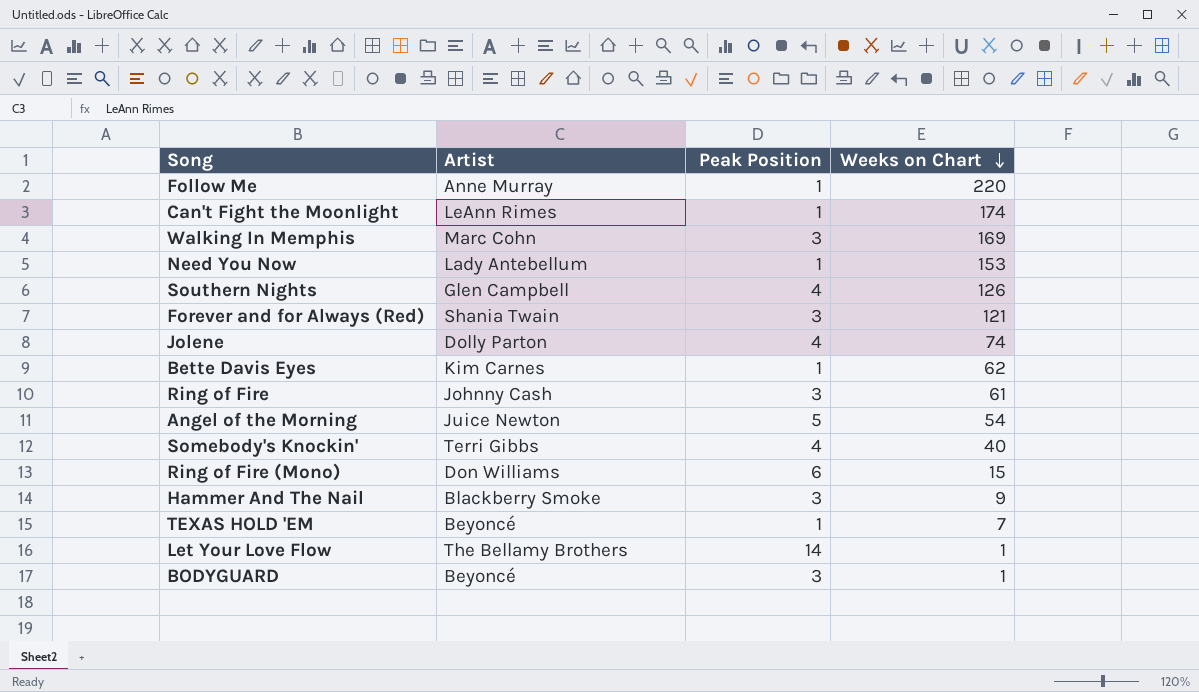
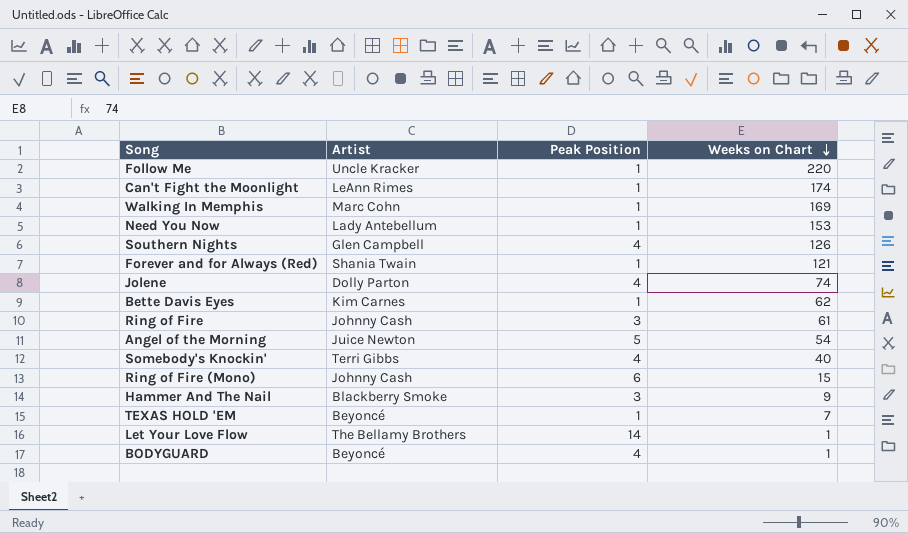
Follow Me | Artist: Anne Murray -> Uncle Kracker
Walking In Memphis | Peak Position: 3 -> 1
Forever and for Always (Red) | Peak Position: 3 -> 1
Ring of Fire (Mono) | Artist: Don Williams -> Johnny Cash
BODYGUARD | Peak Position: 3 -> 4

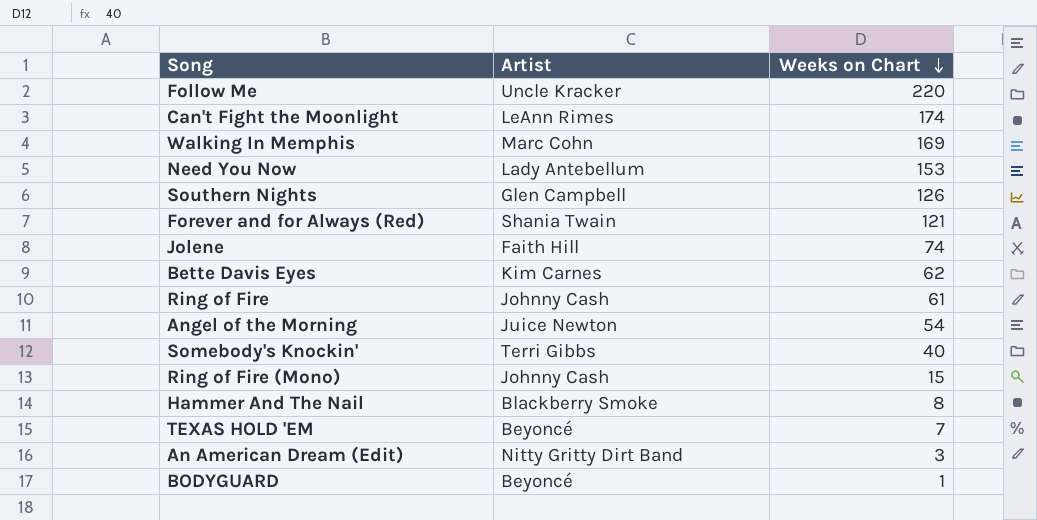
column Peak Position | position: 3 -> none
row Let Your Love Flow: The Bellamy Brothers | 14 | 1 -> none
Jolene | Artist: Dolly Parton -> Faith Hill
Hammer And The Nail | Weeks on Chart: 9 -> 8
row An American Dream (Edit): none -> Nitty Gritty Dirt Band | 3

